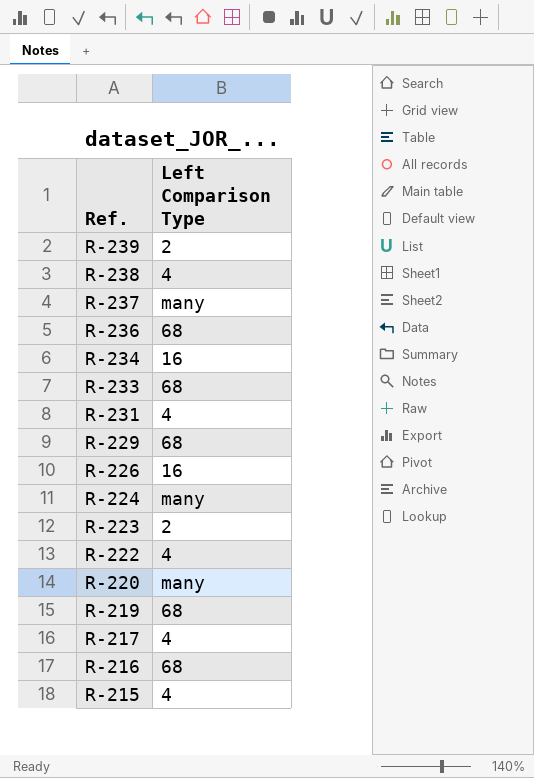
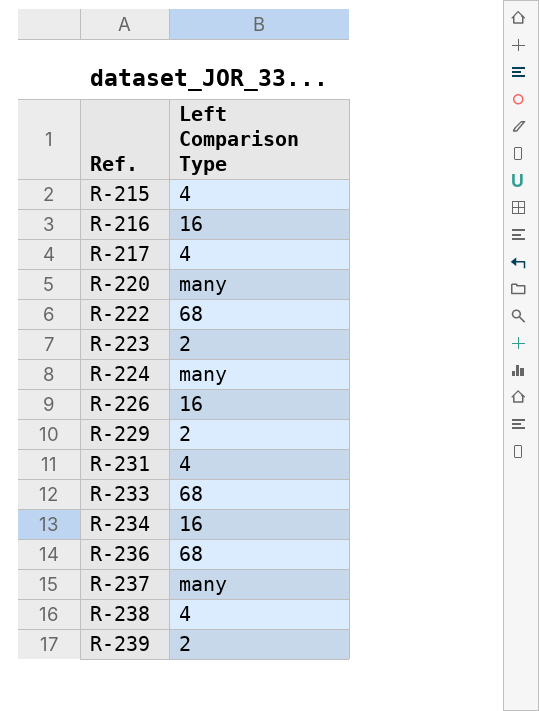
row order: Ref. descending -> Ref. ascending
row R-219: 68 -> none
R-216 | Left Comparison Type: 68 -> 16
R-222 | Left Comparison Type: 4 -> 68
R-229 | Left Comparison Type: 68 -> 2

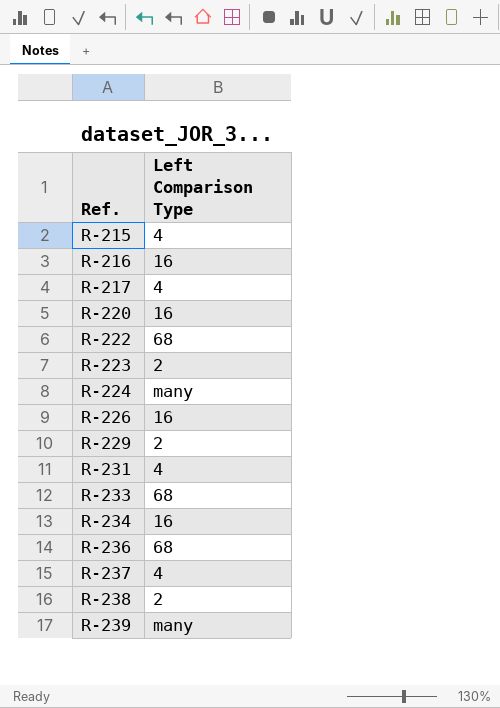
R-220 | Left Comparison Type: many -> 16
R-237 | Left Comparison Type: many -> 4
R-238 | Left Comparison Type: 4 -> 2
R-239 | Left Comparison Type: 2 -> many

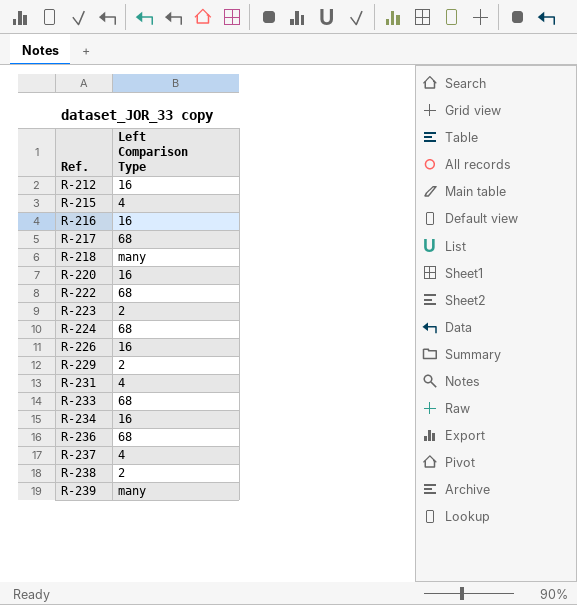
row R-212: none -> 16
R-217 | Left Comparison Type: 4 -> 68
row R-218: none -> many
R-224 | Left Comparison Type: many -> 68

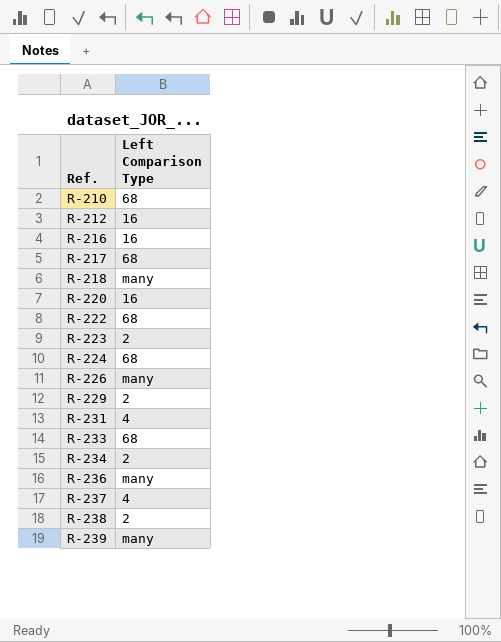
row R-215: 4 -> none
row R-210: none -> 68
R-226 | Left Comparison Type: 16 -> many
R-234 | Left Comparison Type: 16 -> 2
R-236 | Left Comparison Type: 68 -> many

